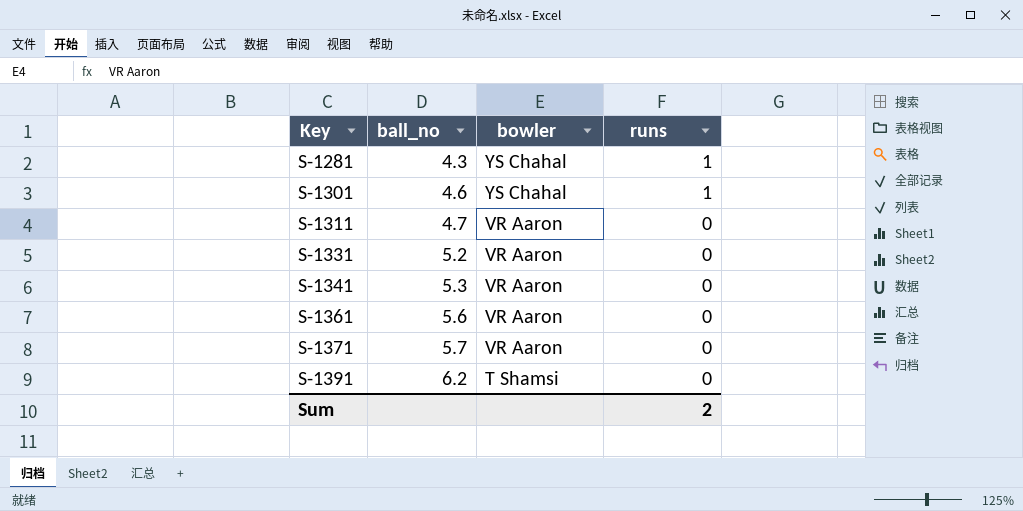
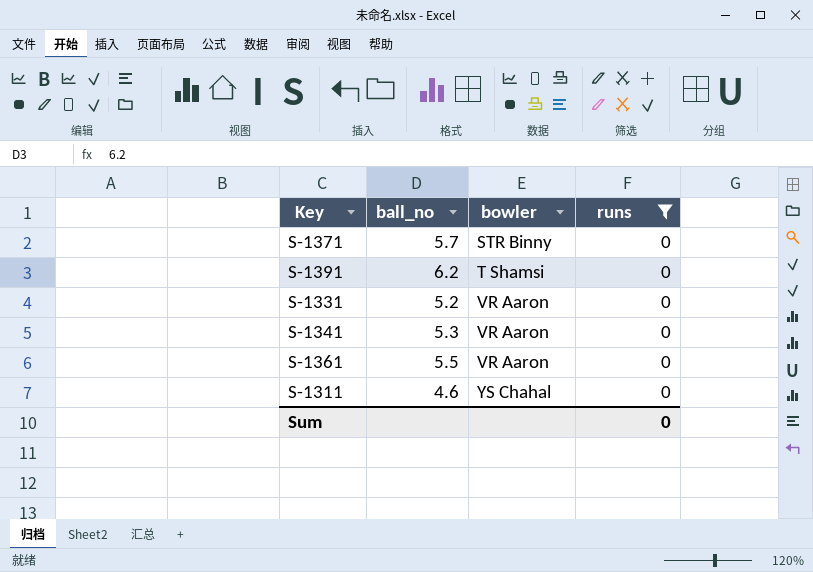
filter: none -> runs = 0
row order: Key ascending -> bowler ascending
S-1371 | bowler: VR Aaron -> STR Binny
S-1361 | ball_no: 5.6 -> 5.5
S-1311 | ball_no: 4.7 -> 4.6
S-1311 | bowler: VR Aaron -> YS Chahal
Sum | runs: 2 -> 0

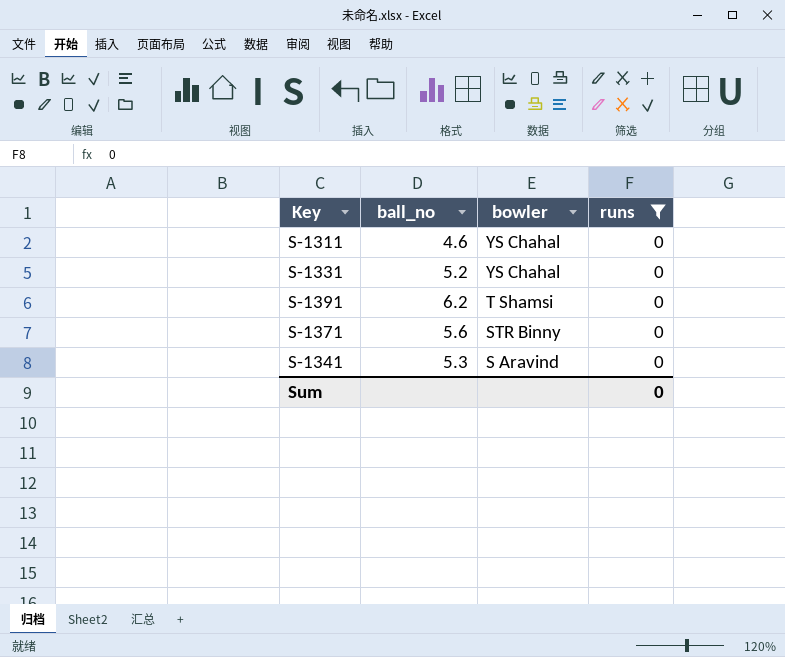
row order: bowler ascending -> bowler descending
row S-1361: 5.5 | VR Aaron | 0 -> none
S-1331 | bowler: VR Aaron -> YS Chahal
S-1371 | ball_no: 5.7 -> 5.6
S-1341 | bowler: VR Aaron -> S Aravind

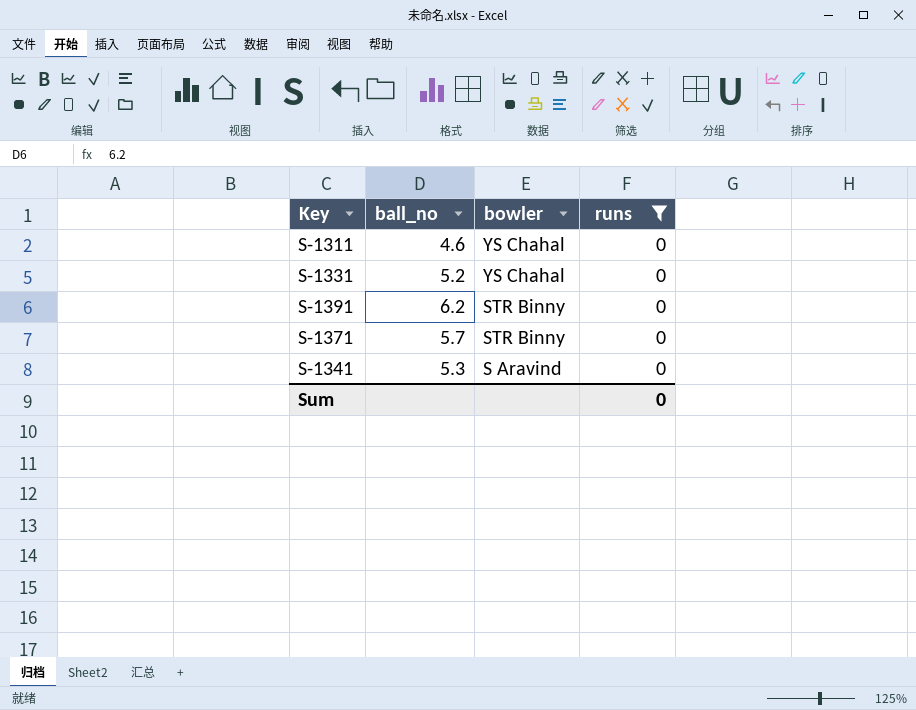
S-1391 | bowler: T Shamsi -> STR Binny
S-1371 | ball_no: 5.6 -> 5.7

